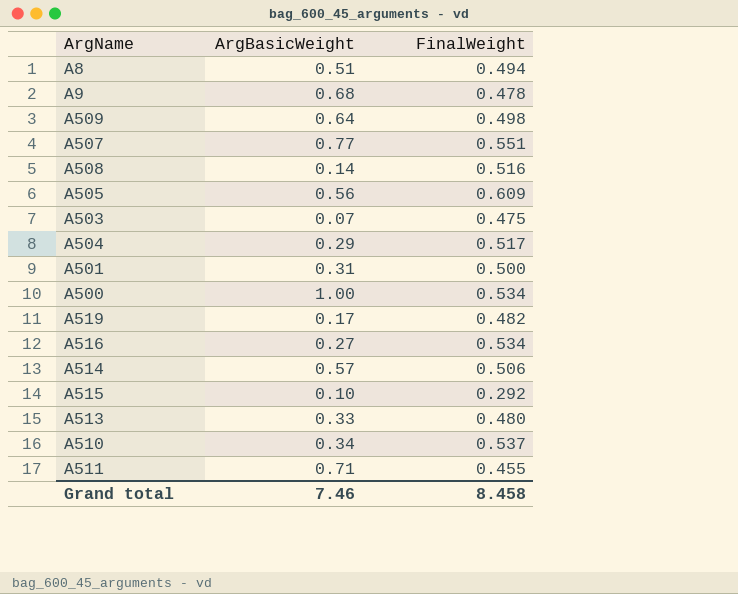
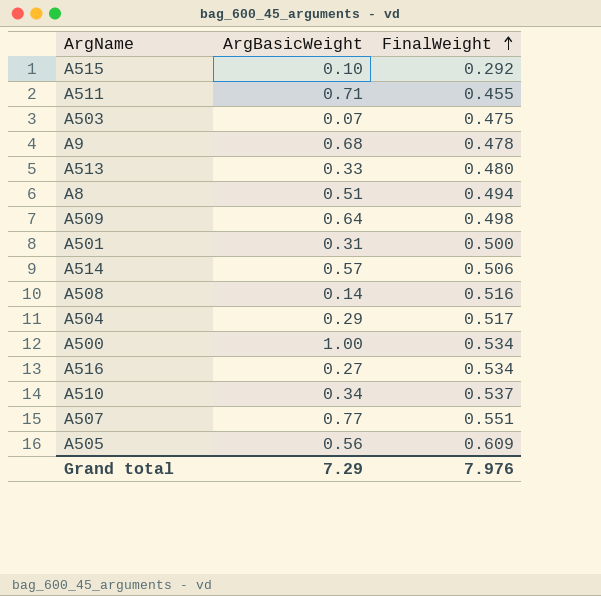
row order: none -> FinalWeight ascending
row A519: 0.17 | 0.482 -> none
Grand total | ArgBasicWeight: 7.46 -> 7.29
Grand total | FinalWeight: 8.458 -> 7.976

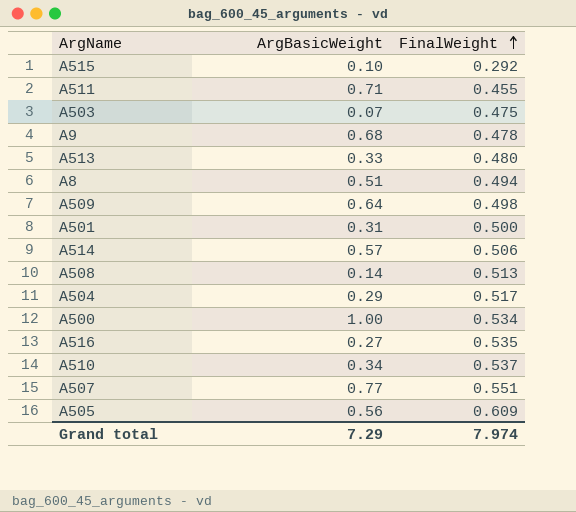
A508 | FinalWeight: 0.516 -> 0.513
A516 | FinalWeight: 0.534 -> 0.535
Grand total | FinalWeight: 7.976 -> 7.974

